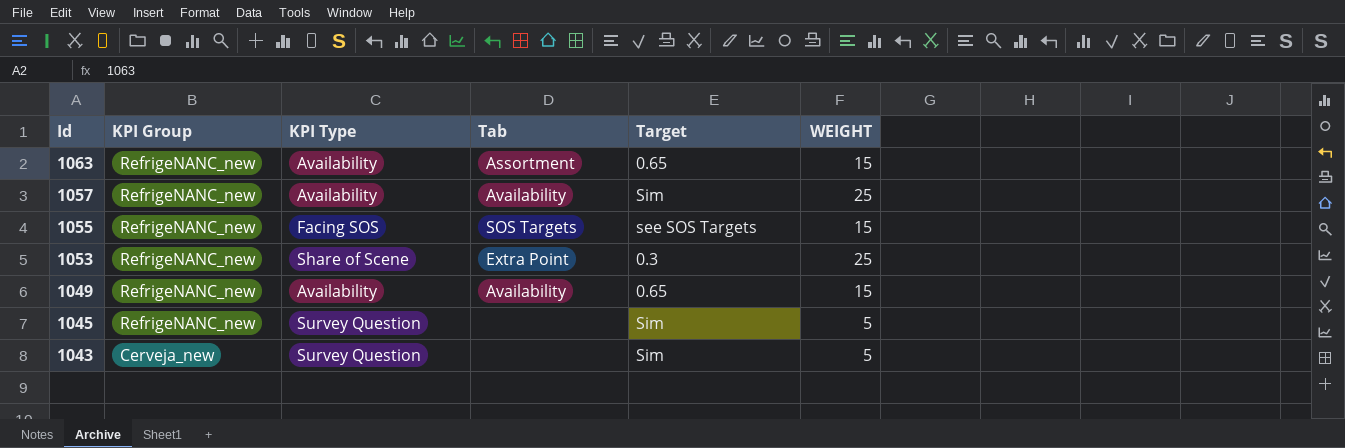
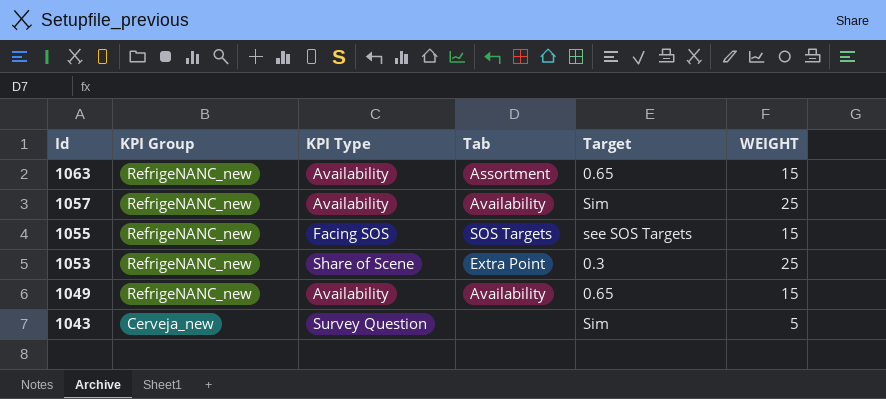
row 1045: RefrigeNANC_new | Survey Question | none | Sim | 5 -> none

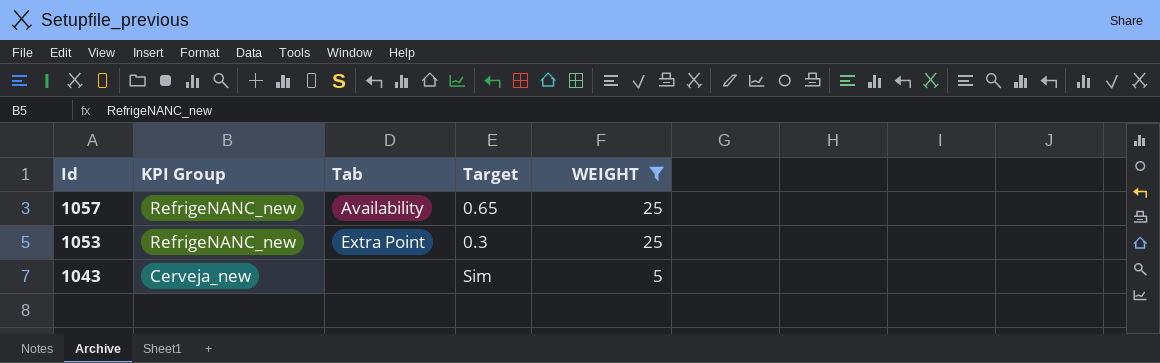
filter: none -> WEIGHT != 15
column KPI Type | position: 3 -> none
1057 | Target: Sim -> 0.65

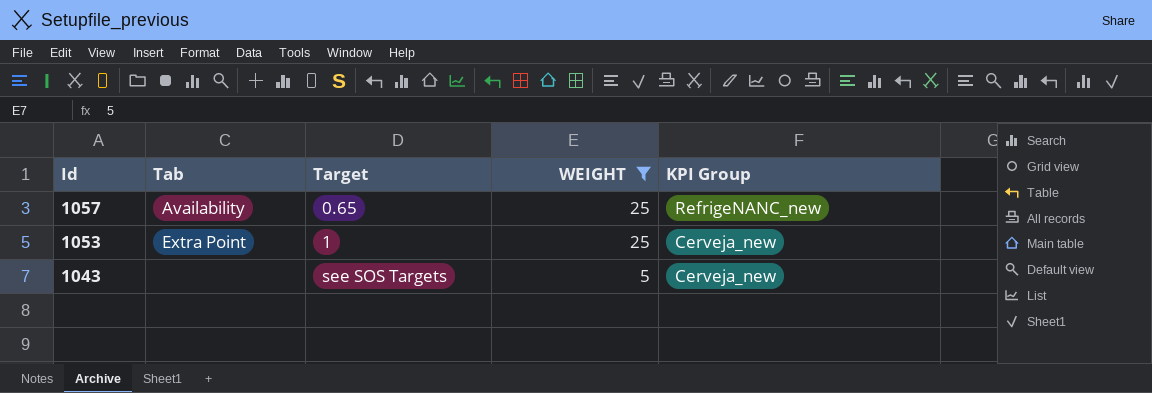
column KPI Group | position: 2 -> 5
1053 | Target: 0.3 -> 1
1053 | KPI Group: RefrigeNANC_new -> Cerveja_new
1043 | Target: Sim -> see SOS Targets

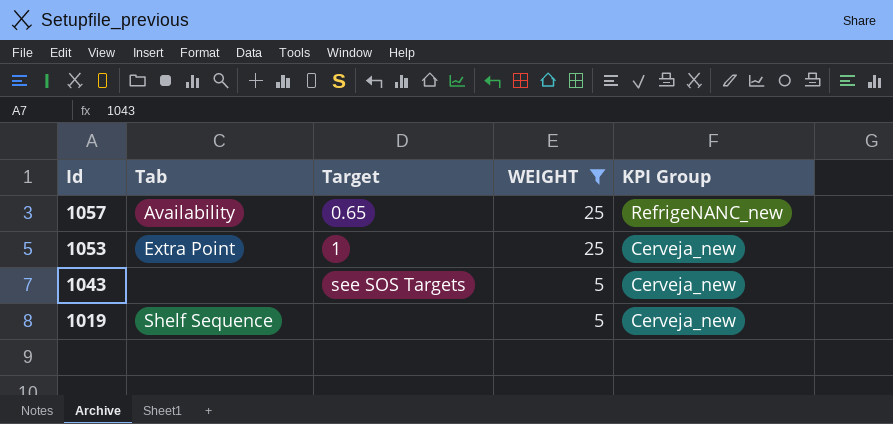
row 1019: none -> Shelf Sequence | none | 5 | Cerveja_new

